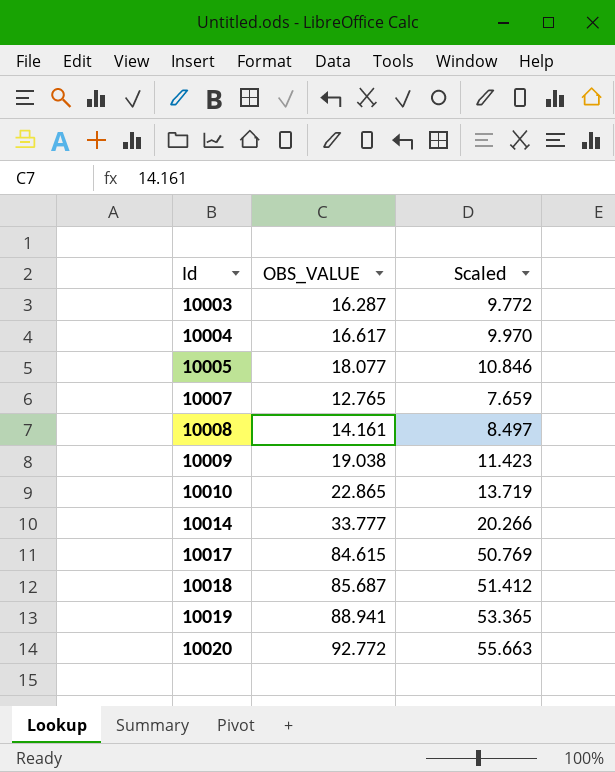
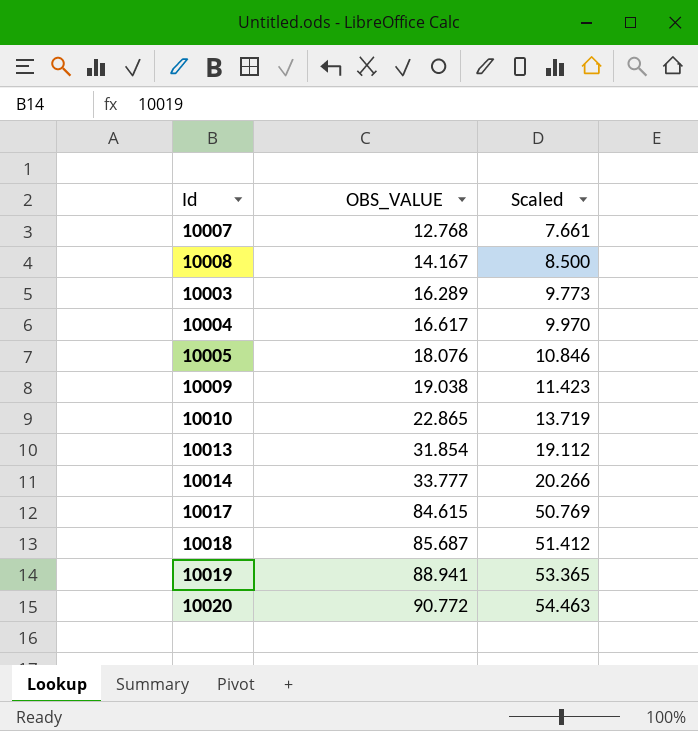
row order: Id ascending -> OBS_VALUE ascending
10007 | OBS_VALUE: 12.765 -> 12.768
10007 | Scaled: 7.659 -> 7.661
10008 | OBS_VALUE: 14.161 -> 14.167
10008 | Scaled: 8.497 -> 8.500
10003 | OBS_VALUE: 16.287 -> 16.289
10003 | Scaled: 9.772 -> 9.773
10005 | OBS_VALUE: 18.077 -> 18.076
row 10013: none -> 31.854 | 19.112
10020 | OBS_VALUE: 92.772 -> 90.772
10020 | Scaled: 55.663 -> 54.463

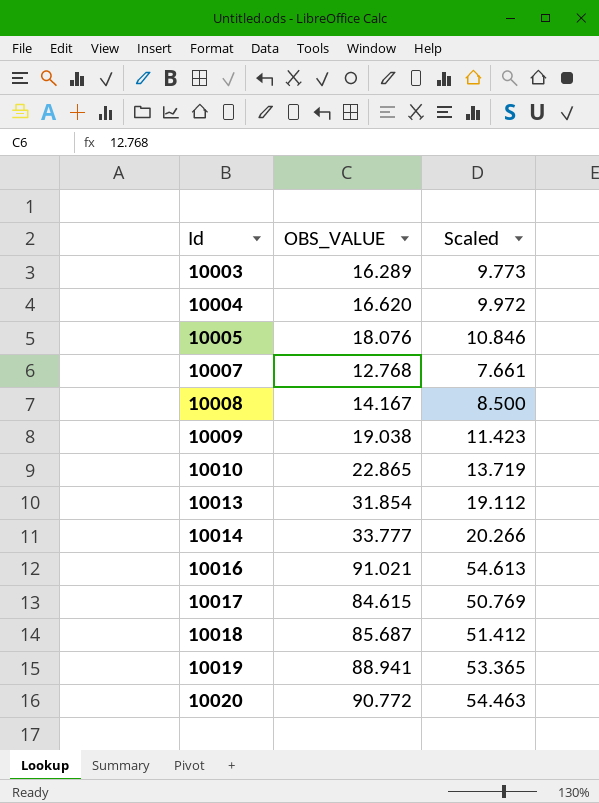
row order: OBS_VALUE ascending -> Id ascending
10004 | OBS_VALUE: 16.617 -> 16.620
10004 | Scaled: 9.970 -> 9.972
row 10016: none -> 91.021 | 54.613

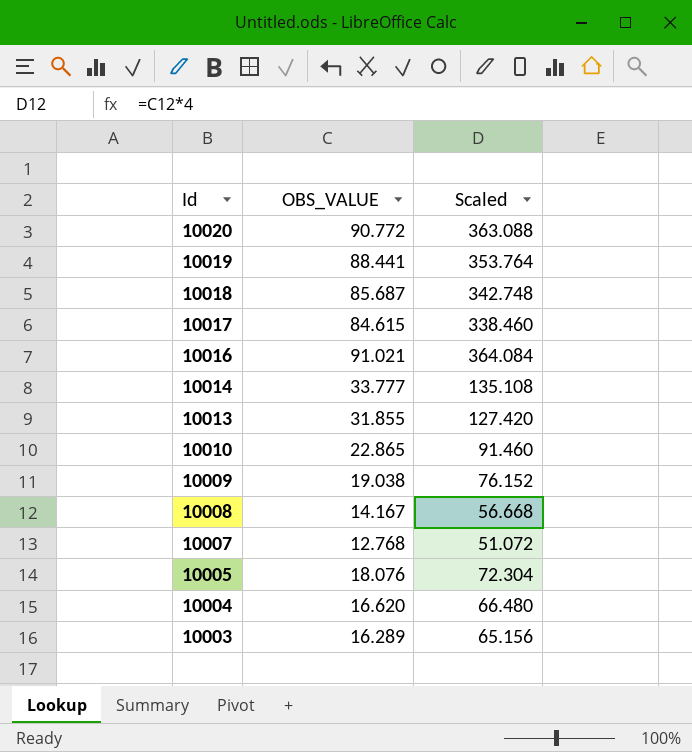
row order: Id ascending -> Id descending
column Scaled | formula: [OBS_VALUE] * 0.6 -> [OBS_VALUE] * 4
10019 | OBS_VALUE: 88.941 -> 88.441
10013 | OBS_VALUE: 31.854 -> 31.855

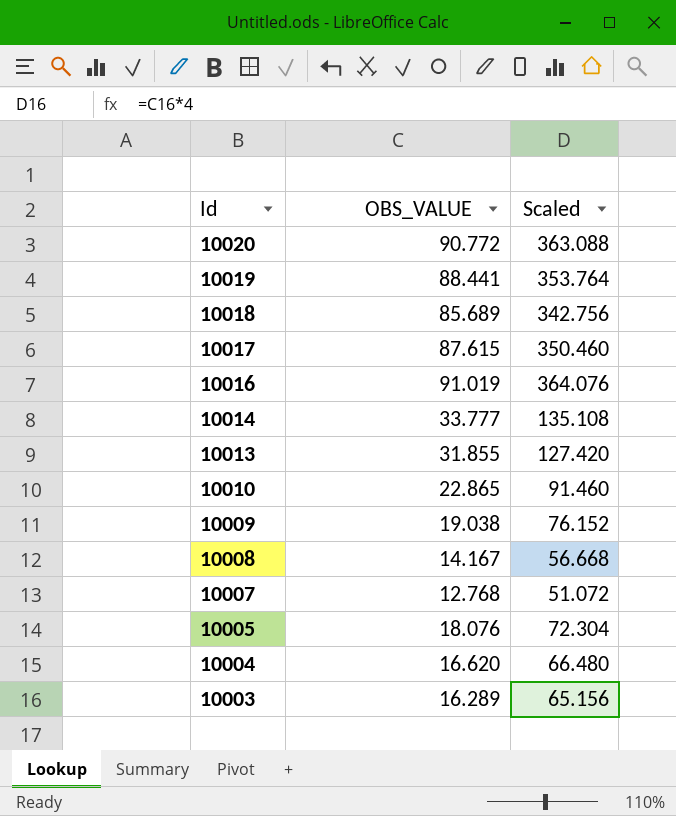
10018 | OBS_VALUE: 85.687 -> 85.689
10018 | Scaled: 342.748 -> 342.756
10017 | OBS_VALUE: 84.615 -> 87.615
10017 | Scaled: 338.460 -> 350.460
10016 | OBS_VALUE: 91.021 -> 91.019
10016 | Scaled: 364.084 -> 364.076

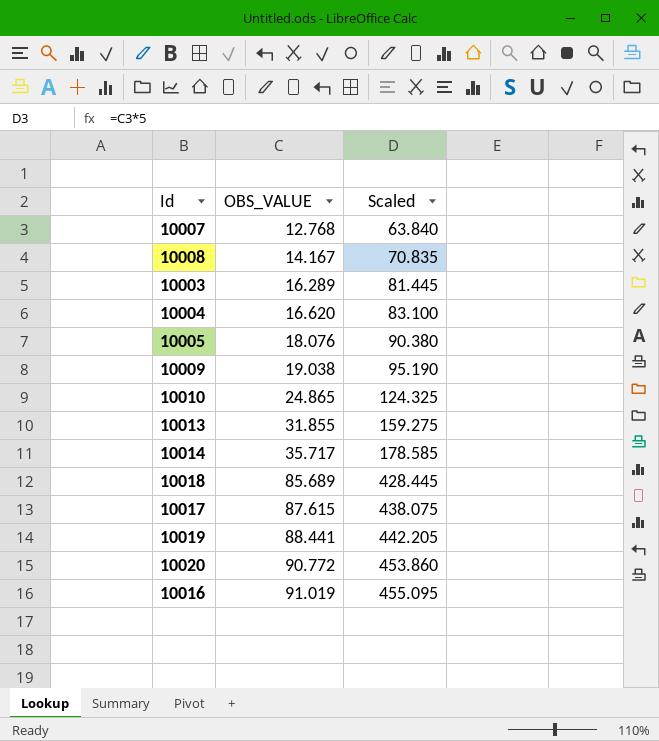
row order: Id descending -> OBS_VALUE ascending
column Scaled | formula: [OBS_VALUE] * 4 -> [OBS_VALUE] * 5
10010 | OBS_VALUE: 22.865 -> 24.865
10014 | OBS_VALUE: 33.777 -> 35.717

